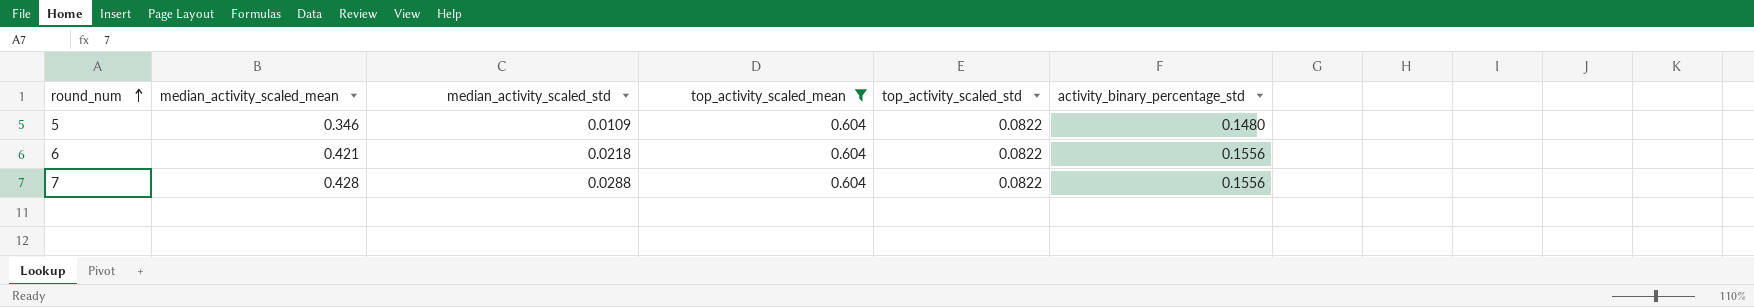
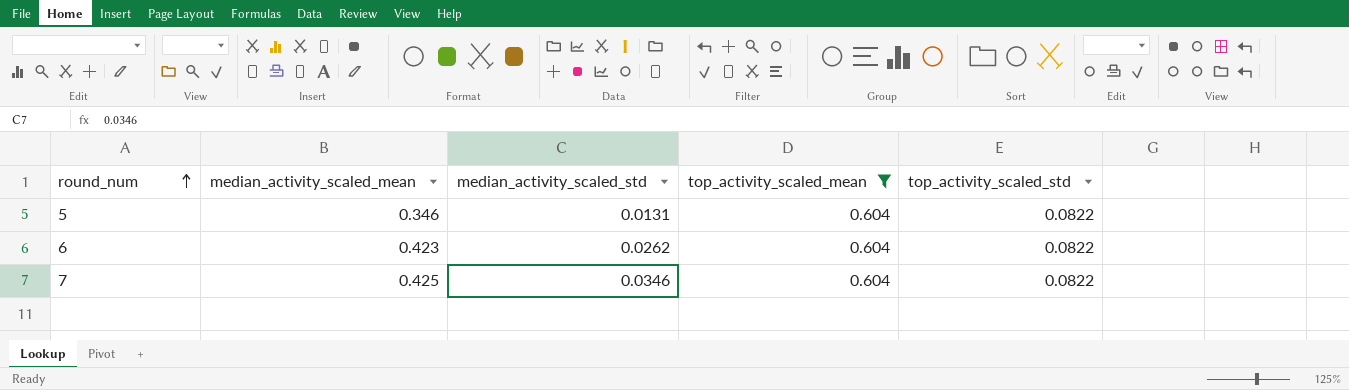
column activity_binary_percentage_std | position: 6 -> none
5 | median_activity_scaled_std: 0.0109 -> 0.0131
6 | median_activity_scaled_mean: 0.421 -> 0.423
6 | median_activity_scaled_std: 0.0218 -> 0.0262
7 | median_activity_scaled_mean: 0.428 -> 0.425
7 | median_activity_scaled_std: 0.0288 -> 0.0346

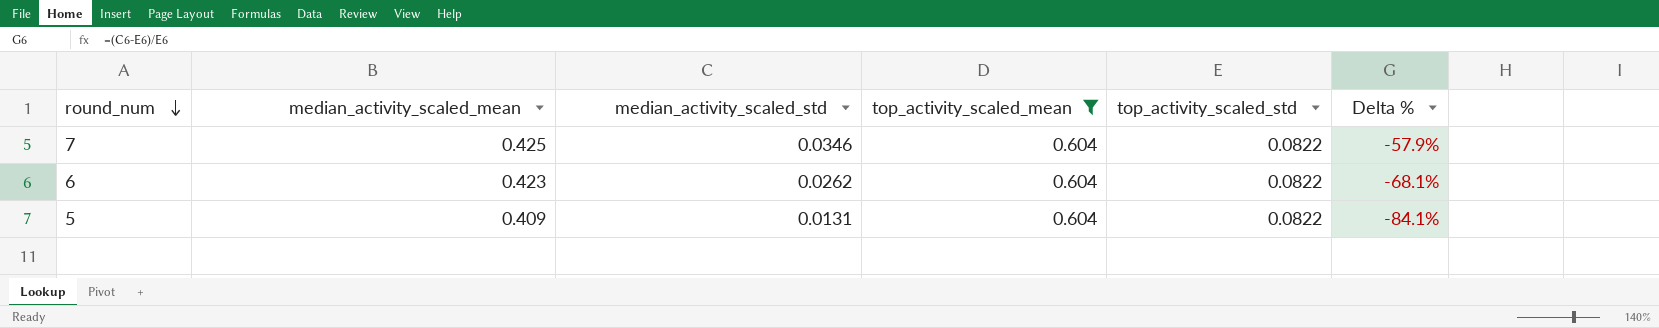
row order: round_num ascending -> round_num descending
column Delta % | formula: none -> ([median_activity_scaled_std] - [top_activity_scaled_std]) / [top_activity_scaled_std]
5 | median_activity_scaled_mean: 0.346 -> 0.409

